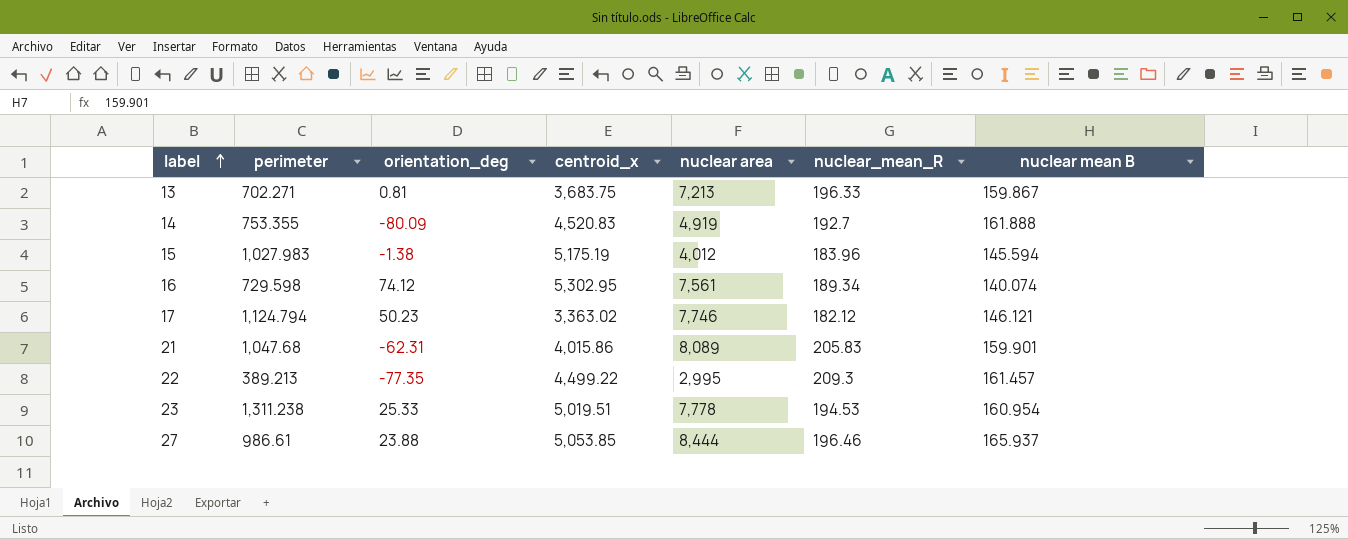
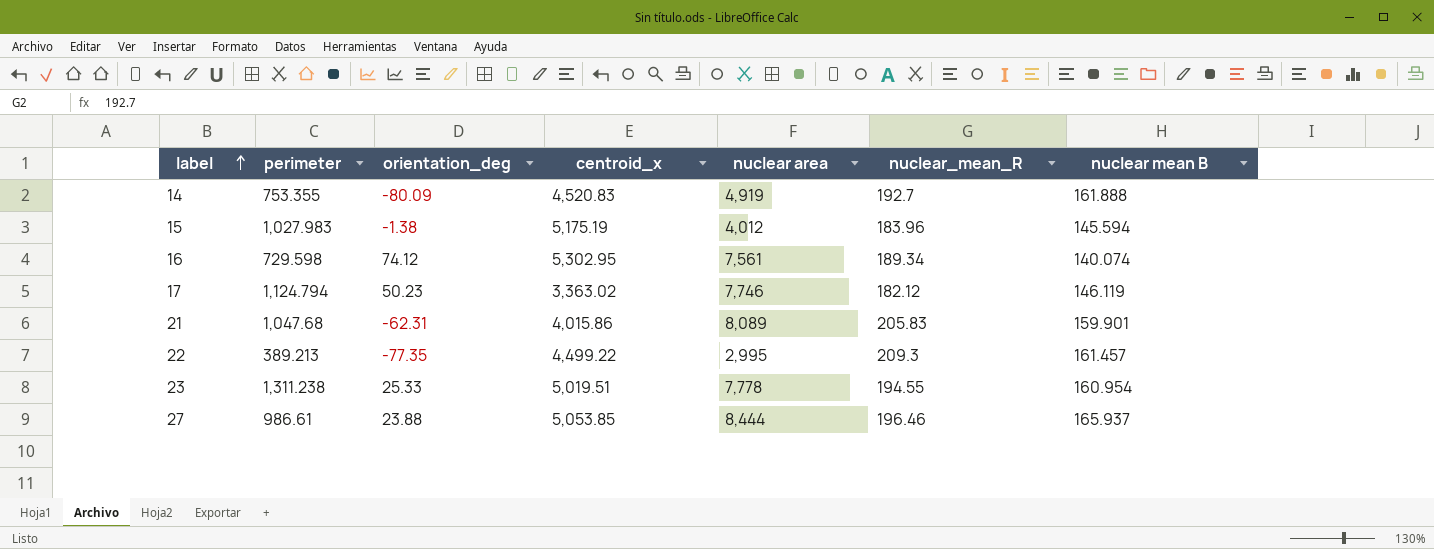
row 13: 702.271 | 0.81 | 3,683.75 | 7,213 | 196.33 | 159.867 -> none
17 | nuclear mean B: 146.121 -> 146.119
23 | nuclear_mean_R: 194.53 -> 194.55

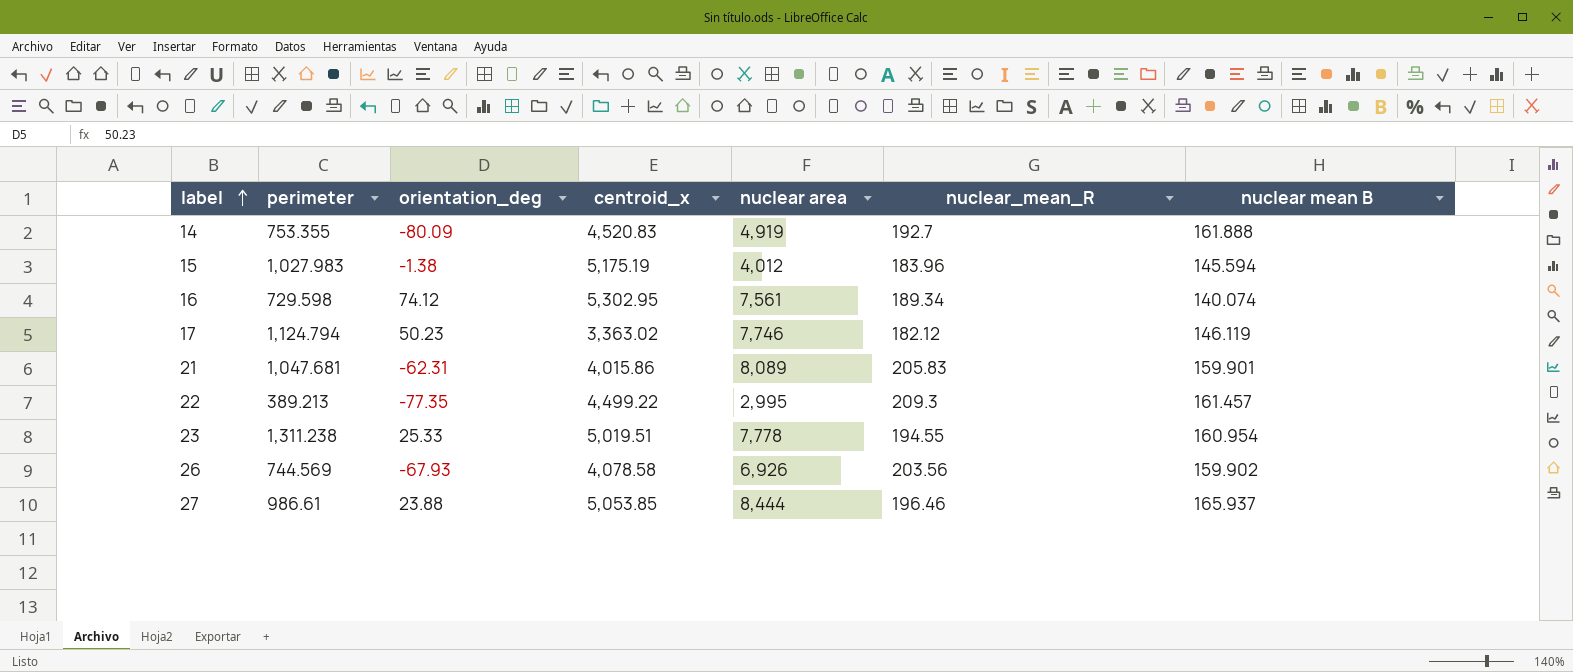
21 | perimeter: 1,047.68 -> 1,047.681
row 26: none -> 744.569 | -67.93 | 4,078.58 | 6,926 | 203.56 | 159.902

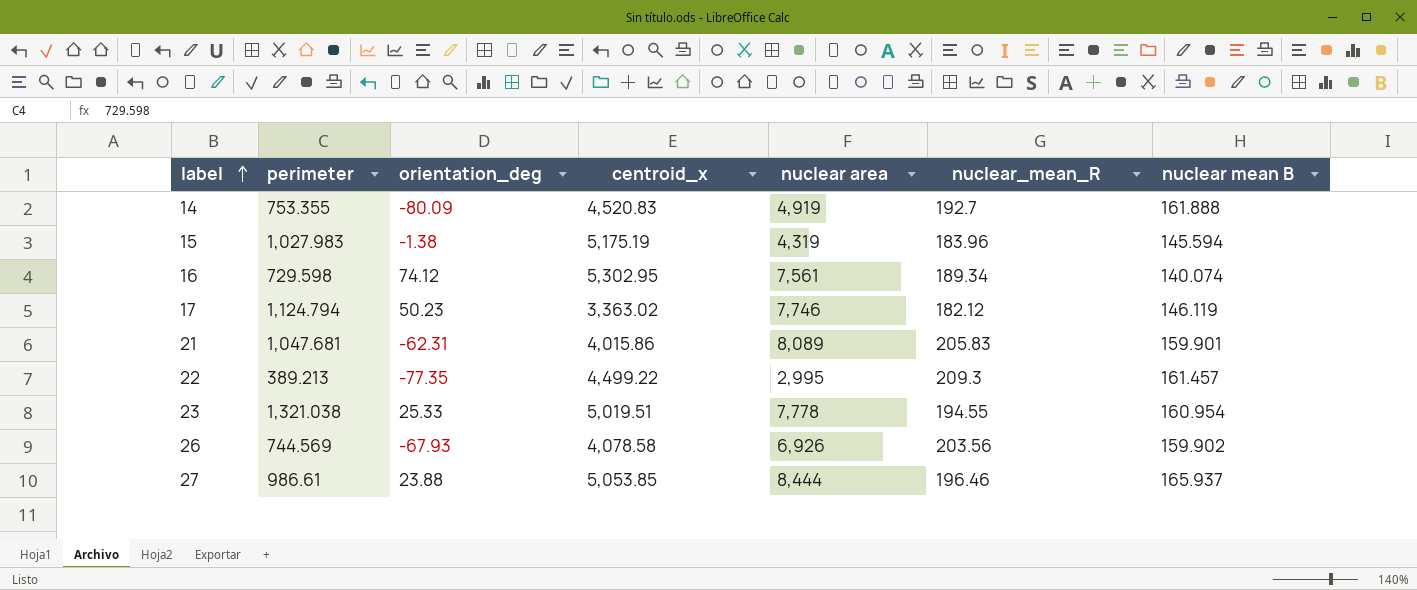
15 | nuclear area: 4,012 -> 4,319
23 | perimeter: 1,311.238 -> 1,321.038

